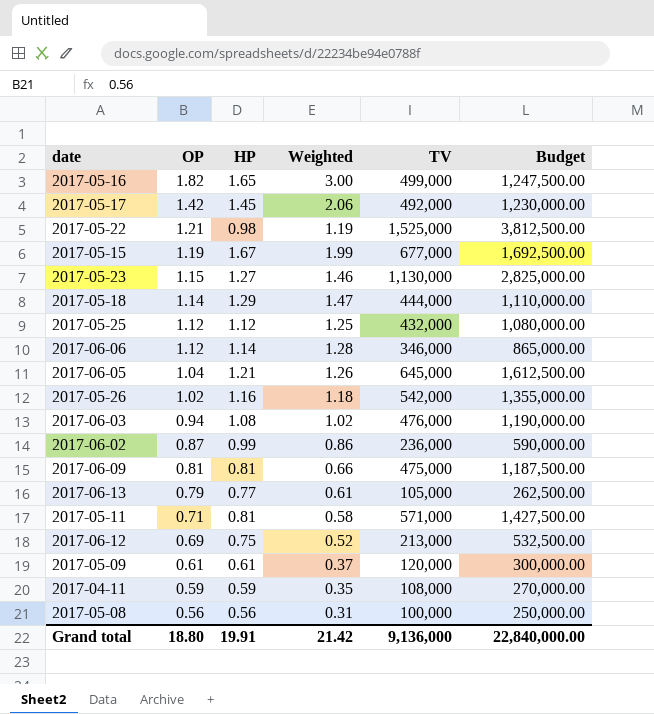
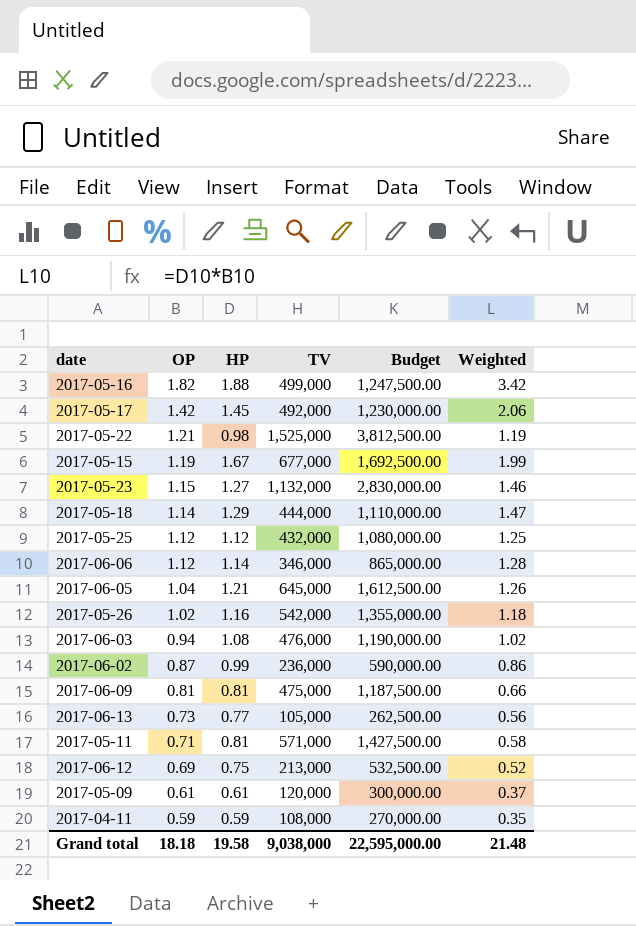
column Weighted | position: 4 -> 6
row 2017-05-08: 0.56 | 0.56 | 0.31 | 100,000 | 250,000.00 -> none
2017-05-16 | HP: 1.65 -> 1.88
2017-05-16 | Weighted: 3.00 -> 3.42
2017-05-23 | TV: 1,130,000 -> 1,132,000
2017-05-23 | Budget: 2,825,000.00 -> 2,830,000.00
2017-06-13 | OP: 0.79 -> 0.73
2017-06-13 | Weighted: 0.61 -> 0.56
Grand total | OP: 18.80 -> 18.18
Grand total | HP: 19.91 -> 19.58
Grand total | TV: 9,136,000 -> 9,038,000
Grand total | Budget: 22,840,000.00 -> 22,595,000.00
Grand total | Weighted: 21.42 -> 21.48

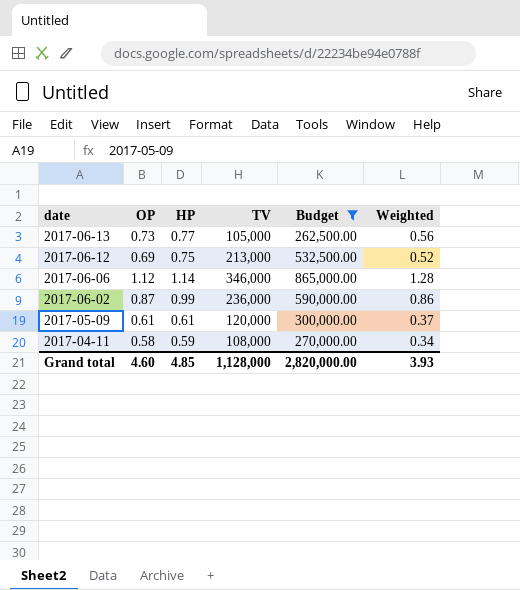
filter: none -> Budget <= 865,000.00
row order: OP descending -> date descending
2017-04-11 | OP: 0.59 -> 0.58
2017-04-11 | Weighted: 0.35 -> 0.34
Grand total | OP: 18.18 -> 4.60
Grand total | HP: 19.58 -> 4.85
Grand total | TV: 9,038,000 -> 1,128,000
Grand total | Budget: 22,595,000.00 -> 2,820,000.00
Grand total | Weighted: 21.48 -> 3.93

